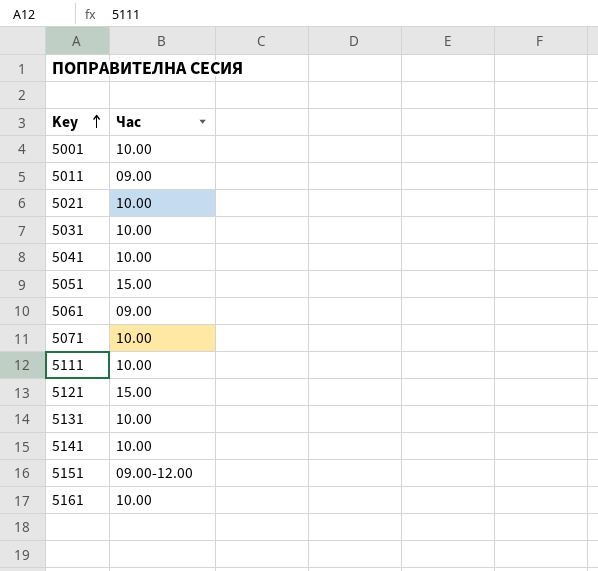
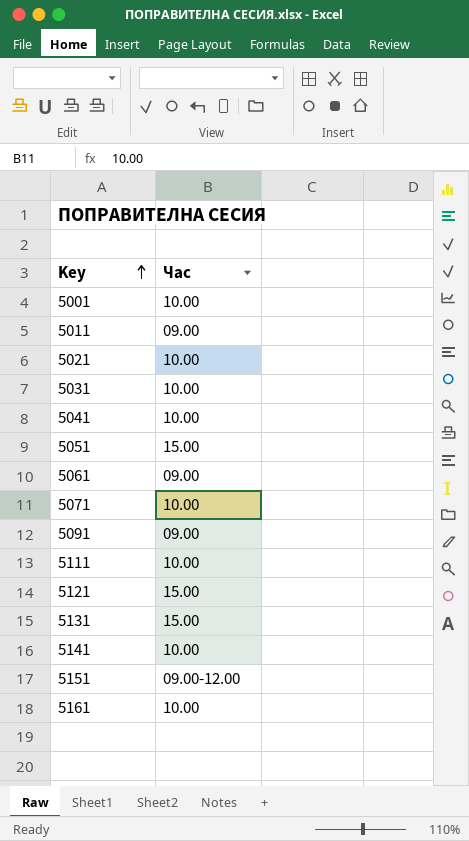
row 5091: none -> 09.00
5131 | Час: 10.00 -> 15.00

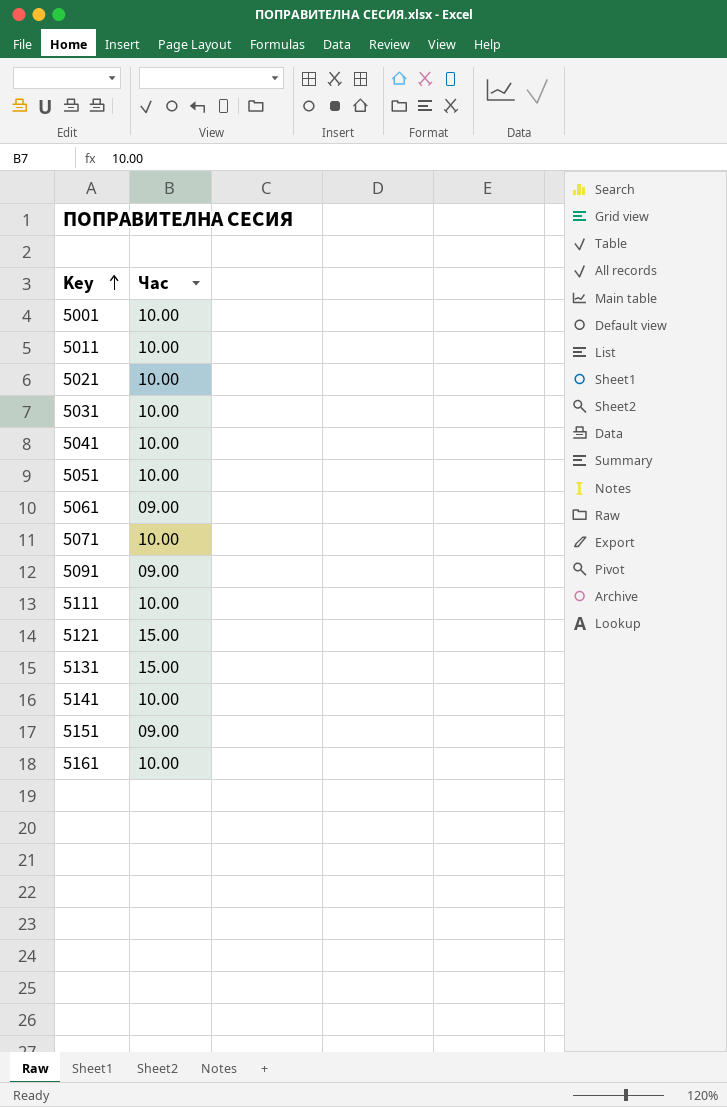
5011 | Час: 09.00 -> 10.00
5051 | Час: 15.00 -> 10.00
5151 | Час: 09.00-12.00 -> 09.00

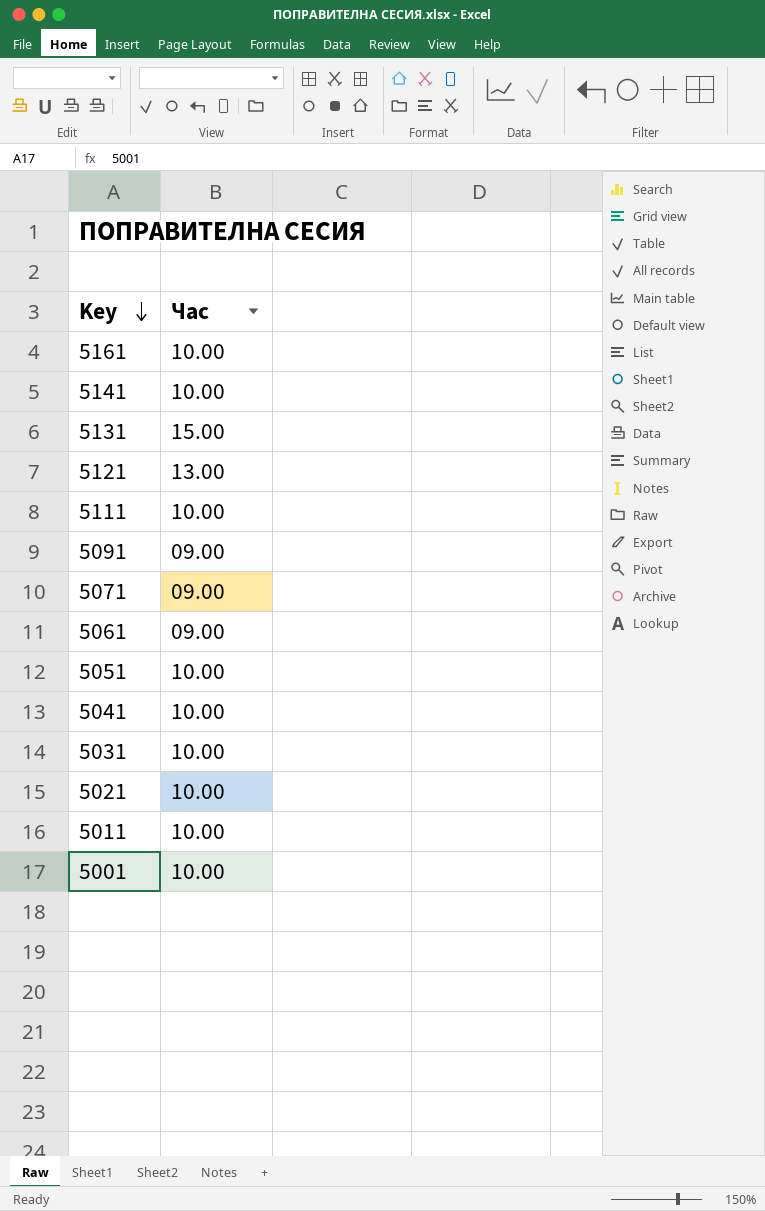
row order: Key ascending -> Key descending
row 5151: 09.00 -> none
5121 | Час: 15.00 -> 13.00
5071 | Час: 10.00 -> 09.00

